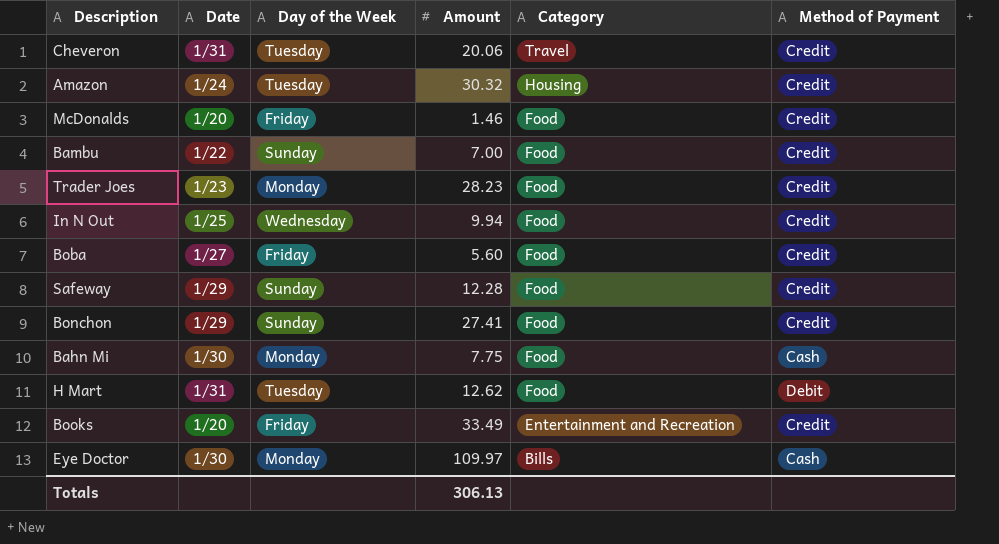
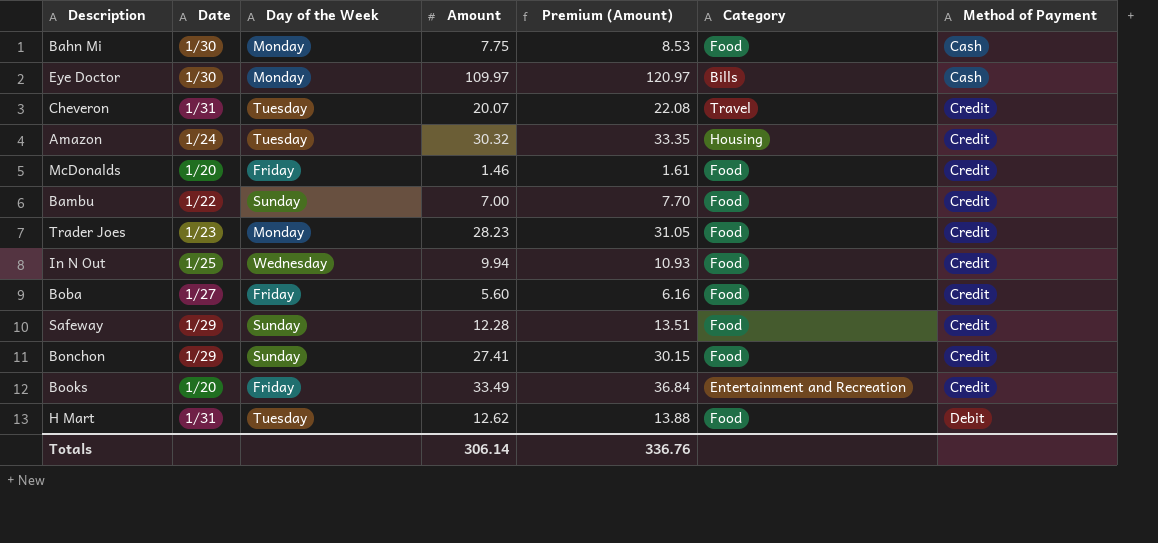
row order: Category descending -> Method of Payment ascending
column Premium (Amount) | formula: none -> [Amount] * 1.1
Cheveron | Amount: 20.06 -> 20.07
Totals | Amount: 306.13 -> 306.14

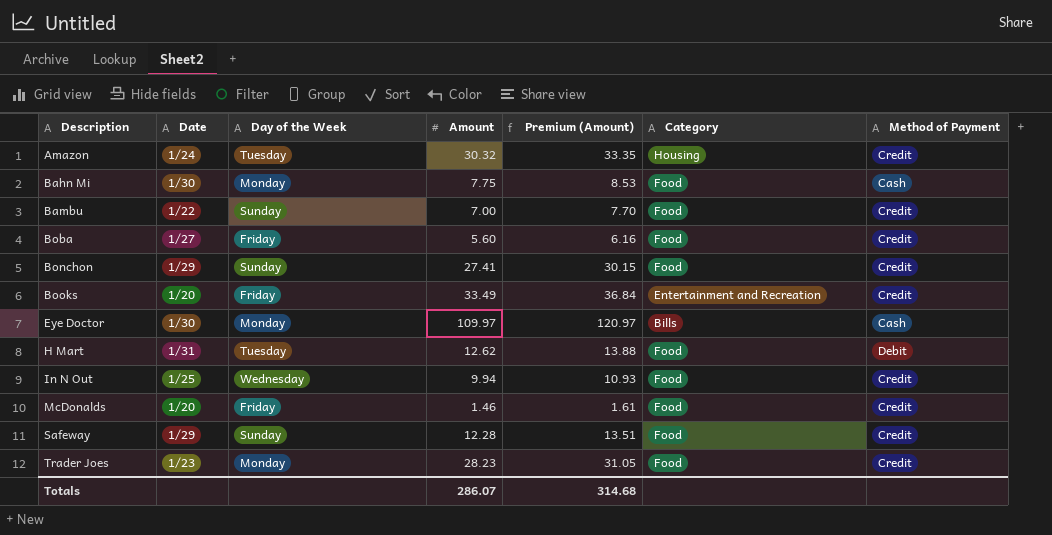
row order: Method of Payment ascending -> Description ascending
row Cheveron: 1/31 | Tuesday | 20.07 | 22.08 | Travel | Credit -> none
Totals | Amount: 306.14 -> 286.07
Totals | Premium (Amount): 336.76 -> 314.68

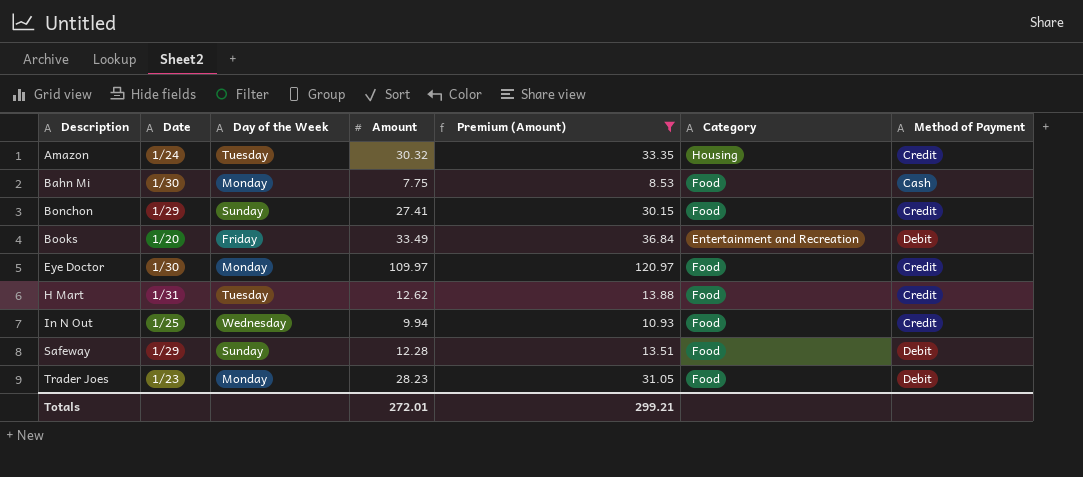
filter: none -> Premium (Amount) >= 8.53
Books | Method of Payment: Credit -> Debit
Eye Doctor | Category: Bills -> Food
Eye Doctor | Method of Payment: Cash -> Credit
H Mart | Method of Payment: Debit -> Credit
Safeway | Method of Payment: Credit -> Debit
Trader Joes | Method of Payment: Credit -> Debit
Totals | Amount: 286.07 -> 272.01
Totals | Premium (Amount): 314.68 -> 299.21

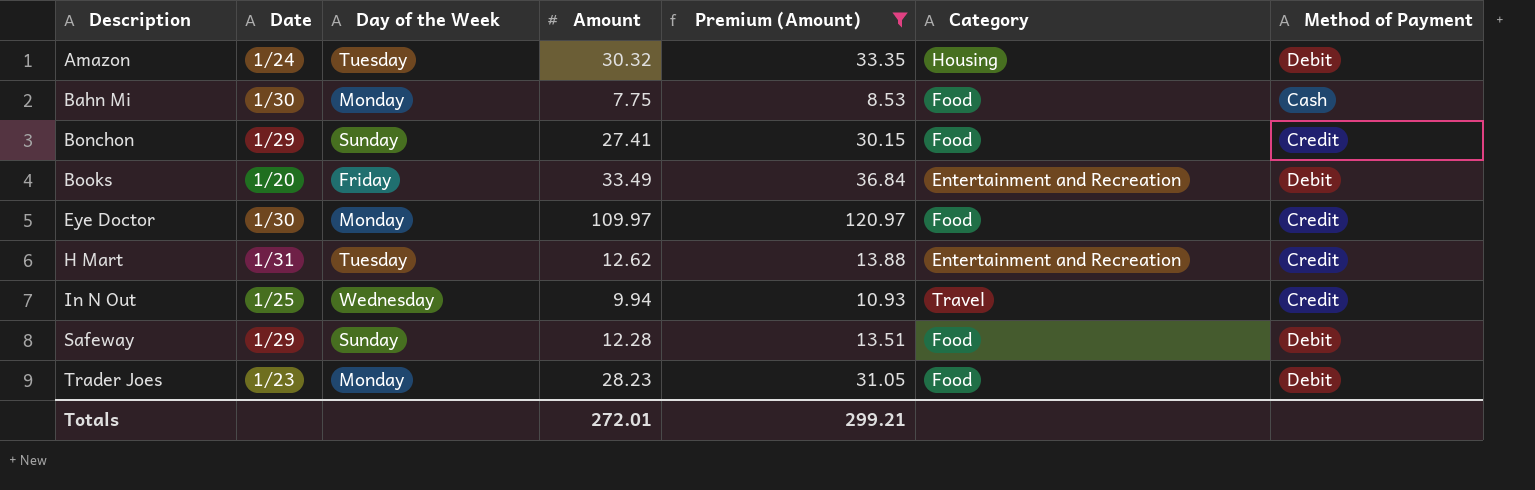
Amazon | Method of Payment: Credit -> Debit
H Mart | Category: Food -> Entertainment and Recreation
In N Out | Category: Food -> Travel

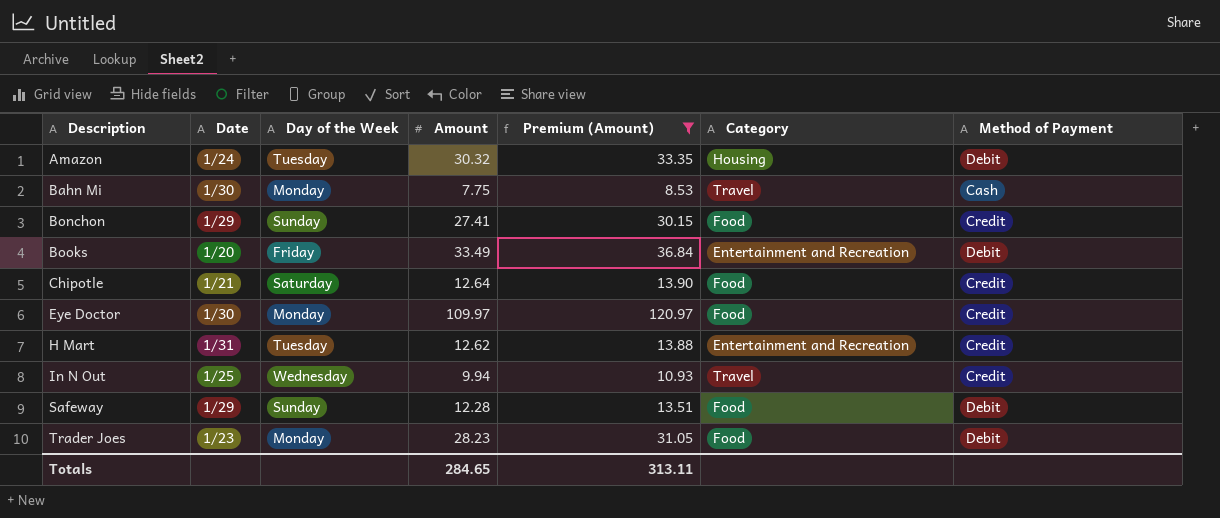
Bahn Mi | Category: Food -> Travel
row Chipotle: none -> 1/21 | Saturday | 12.64 | 13.90 | Food | Credit
Totals | Amount: 272.01 -> 284.65
Totals | Premium (Amount): 299.21 -> 313.11

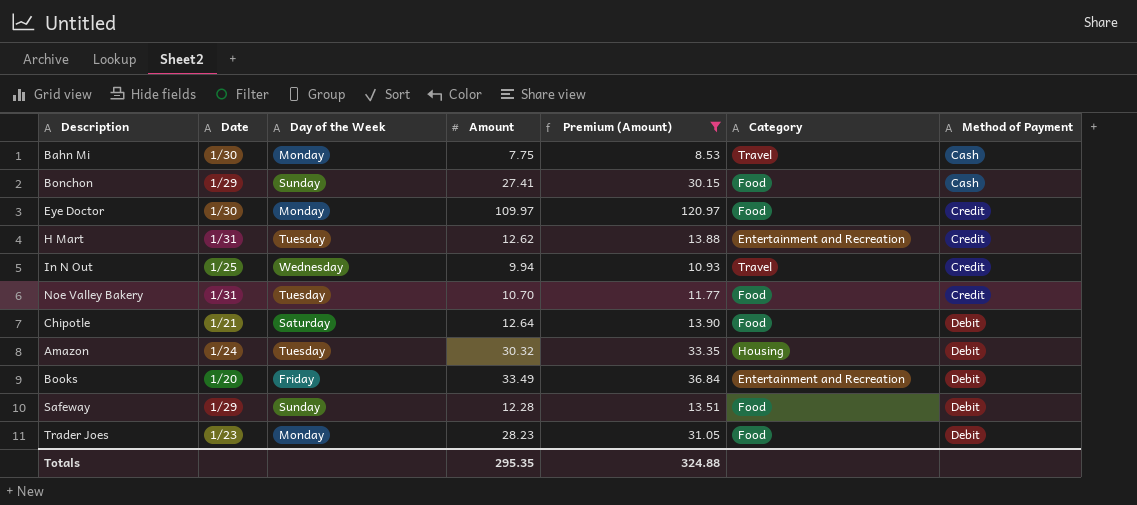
row order: Description ascending -> Method of Payment ascending
Bonchon | Method of Payment: Credit -> Cash
row Noe Valley Bakery: none -> 1/31 | Tuesday | 10.70 | 11.77 | Food | Credit
Chipotle | Method of Payment: Credit -> Debit
Totals | Amount: 284.65 -> 295.35
Totals | Premium (Amount): 313.11 -> 324.88

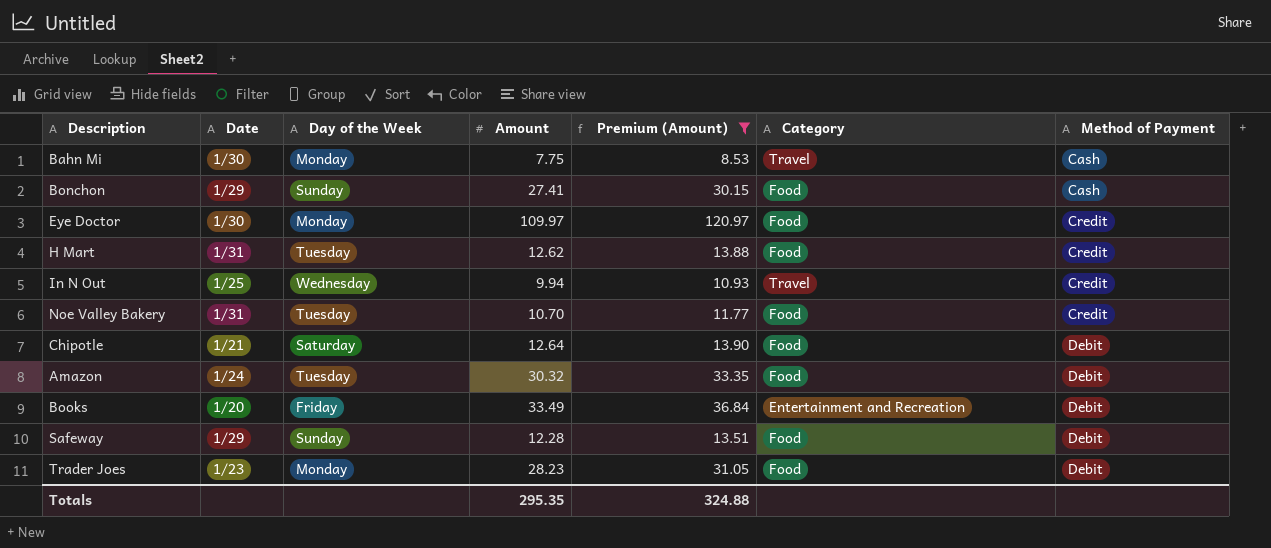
H Mart | Category: Entertainment and Recreation -> Food
Amazon | Category: Housing -> Food

